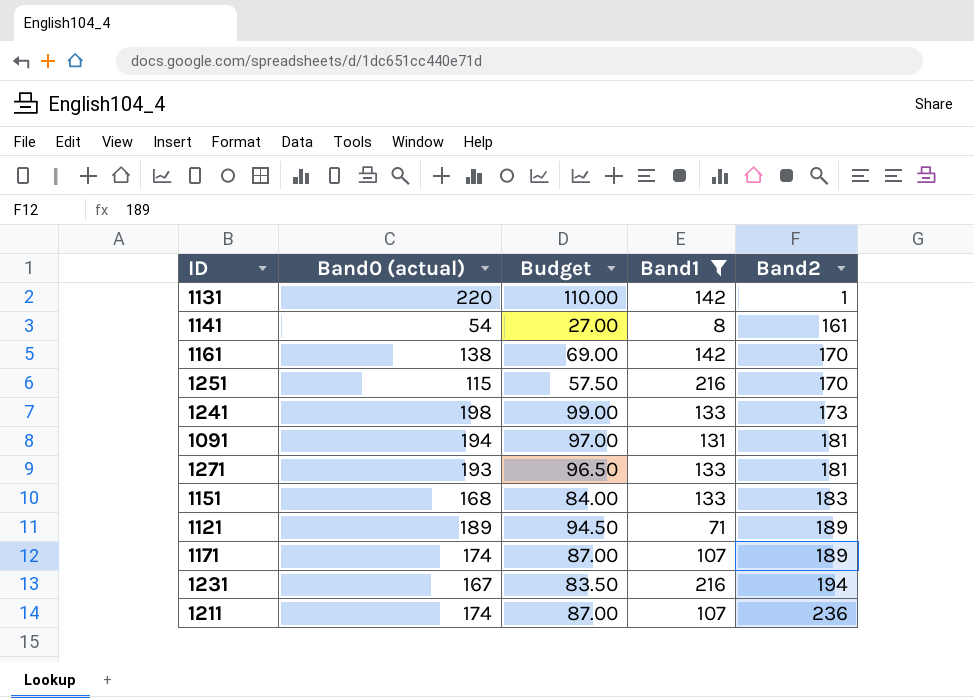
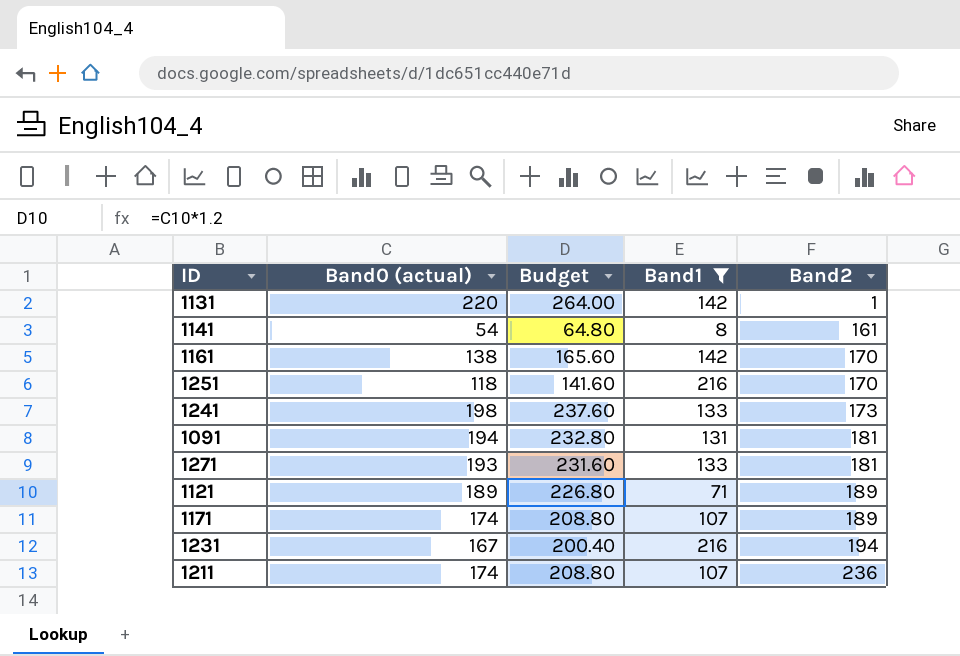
column Budget | formula: [Band0 (actual)] * 0.5 -> [Band0 (actual)] * 1.2
row 1151: 168 | 84.00 | 133 | 183 -> none
1251 | Band0 (actual): 115 -> 118

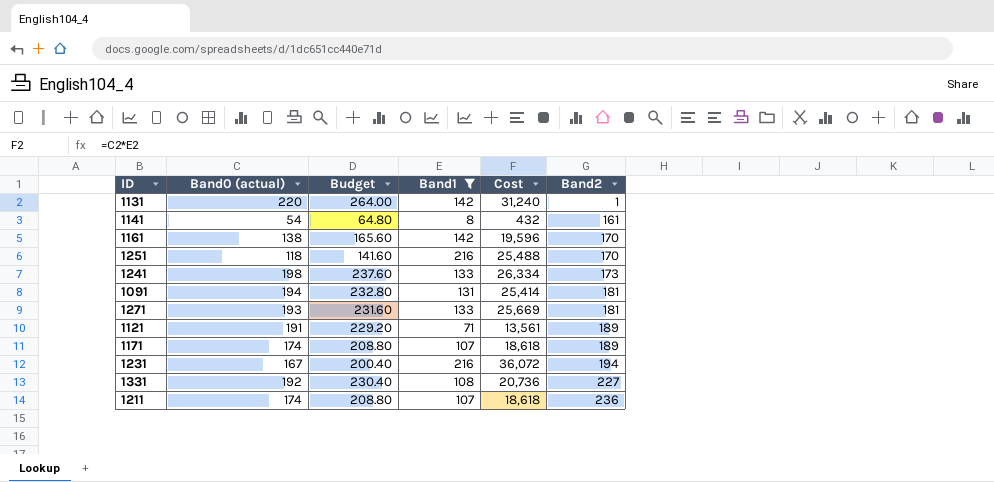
column Cost | formula: none -> [Band0 (actual)] * [Band1]
1121 | Band0 (actual): 189 -> 191
1121 | Budget: 226.80 -> 229.20
row 1331: none -> 192 | 230.40 | 108 | 20,736 | 227

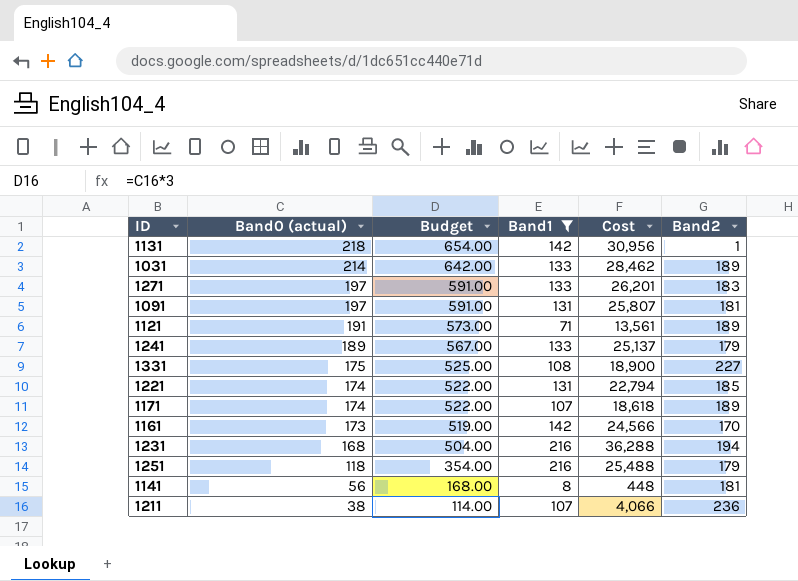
row order: Band2 ascending -> Band0 (actual) descending
column Budget | formula: [Band0 (actual)] * 1.2 -> [Band0 (actual)] * 3
1131 | Band0 (actual): 220 -> 218
1131 | Cost: 31,240 -> 30,956
row 1031: none -> 214 | 642.00 | 133 | 28,462 | 189
1271 | Band0 (actual): 193 -> 197
1271 | Cost: 25,669 -> 26,201
1271 | Band2: 181 -> 183
1091 | Band0 (actual): 194 -> 197
1091 | Cost: 25,414 -> 25,807
1241 | Band0 (actual): 198 -> 189
1241 | Cost: 26,334 -> 25,137
1241 | Band2: 173 -> 179
1331 | Band0 (actual): 192 -> 175
1331 | Cost: 20,736 -> 18,900
row 1221: none -> 174 | 522.00 | 131 | 22,794 | 185
1161 | Band0 (actual): 138 -> 173
1161 | Cost: 19,596 -> 24,566
1231 | Band0 (actual): 167 -> 168
1231 | Cost: 36,072 -> 36,288
1251 | Band2: 170 -> 179
1141 | Band0 (actual): 54 -> 56
1141 | Cost: 432 -> 448
1141 | Band2: 161 -> 181
1211 | Band0 (actual): 174 -> 38
1211 | Cost: 18,618 -> 4,066

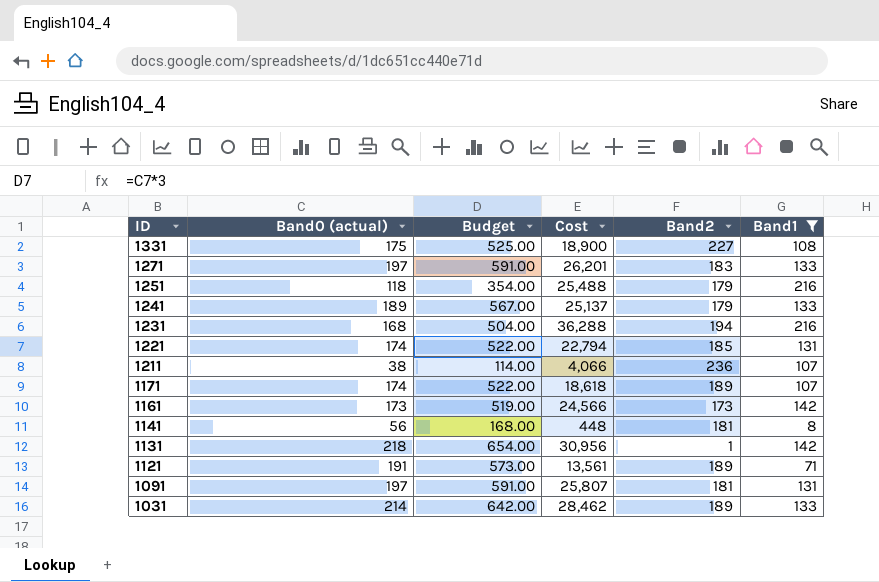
row order: Band0 (actual) descending -> ID descending
column Band1 | position: 4 -> 6
1161 | Band2: 170 -> 173

